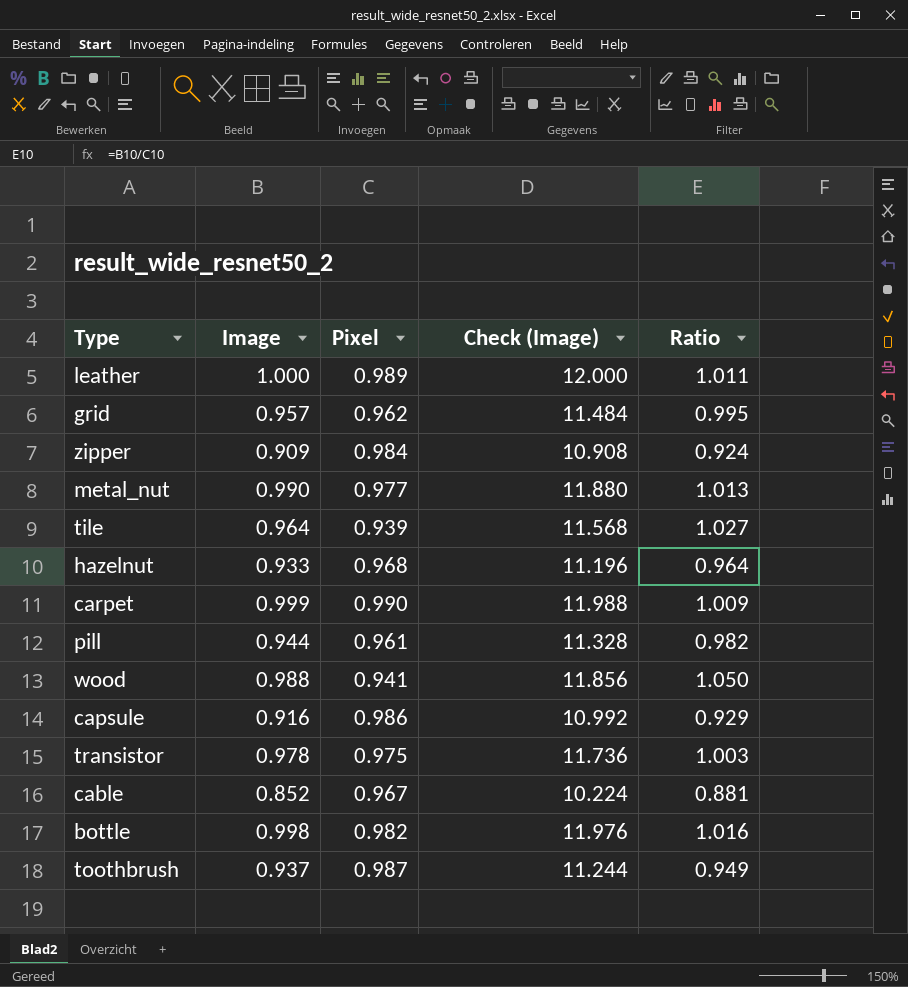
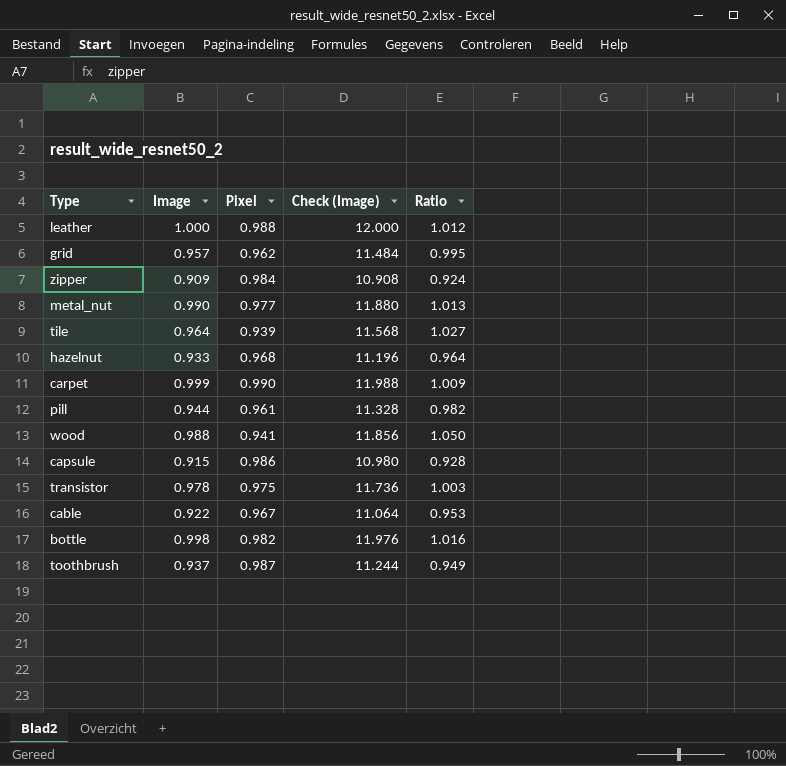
leather | Pixel: 0.989 -> 0.988
leather | Ratio: 1.011 -> 1.012
capsule | Image: 0.916 -> 0.915
capsule | Check (Image): 10.992 -> 10.980
capsule | Ratio: 0.929 -> 0.928
cable | Image: 0.852 -> 0.922
cable | Check (Image): 10.224 -> 11.064
cable | Ratio: 0.881 -> 0.953

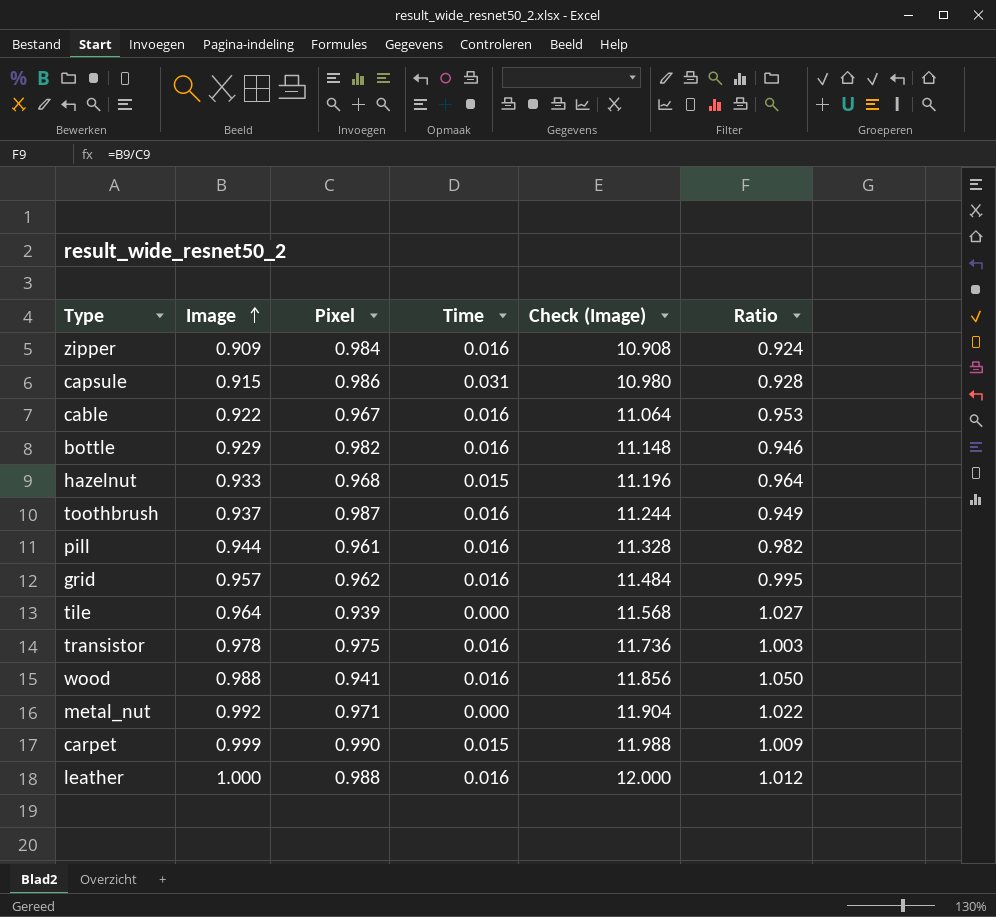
row order: none -> Image ascending
column Time | position: none -> 4
bottle | Image: 0.998 -> 0.929
bottle | Check (Image): 11.976 -> 11.148
bottle | Ratio: 1.016 -> 0.946
metal_nut | Image: 0.990 -> 0.992
metal_nut | Pixel: 0.977 -> 0.971
metal_nut | Check (Image): 11.880 -> 11.904
metal_nut | Ratio: 1.013 -> 1.022

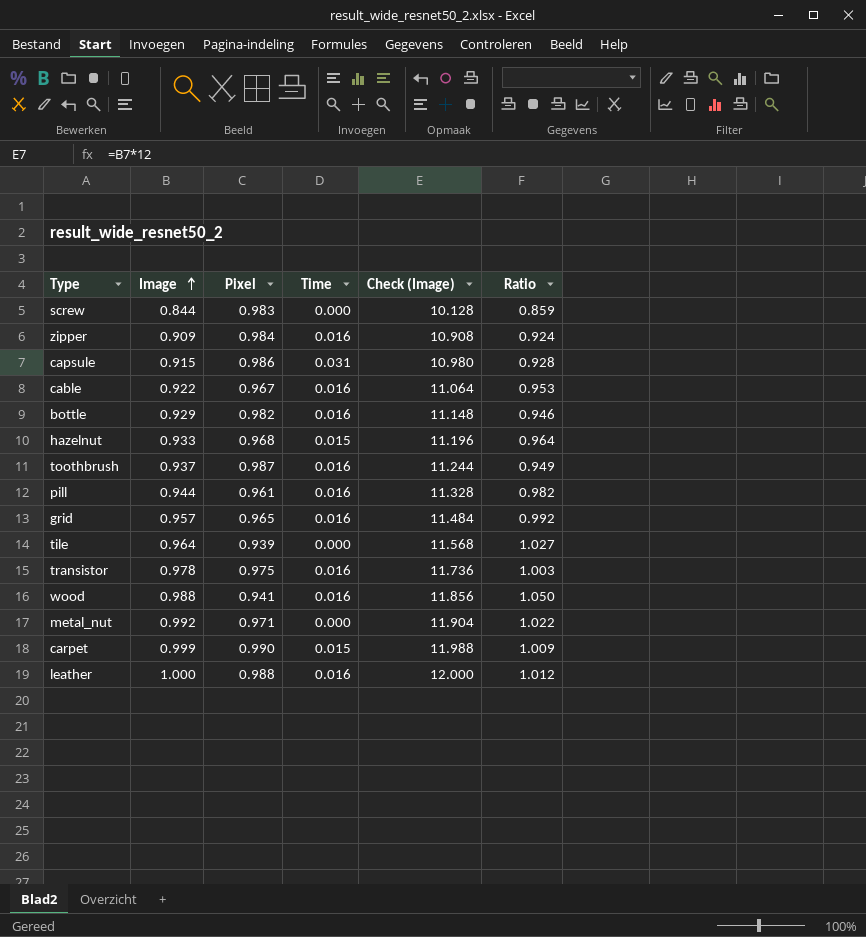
row screw: none -> 0.844 | 0.983 | 0.000 | 10.128 | 0.859
grid | Pixel: 0.962 -> 0.965
grid | Ratio: 0.995 -> 0.992

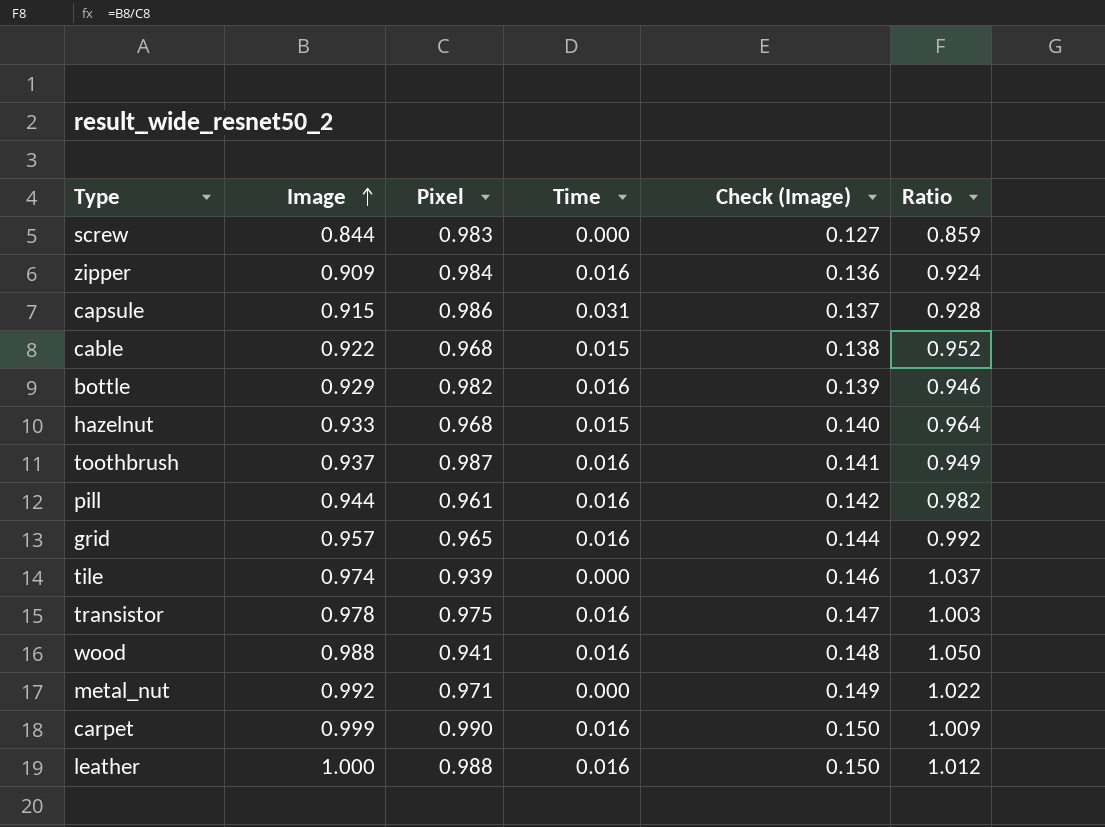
column Check (Image) | formula: [Image] * 12 -> [Image] * 0.15
cable | Pixel: 0.967 -> 0.968
cable | Time: 0.016 -> 0.015
cable | Ratio: 0.953 -> 0.952
tile | Image: 0.964 -> 0.974
tile | Ratio: 1.027 -> 1.037
carpet | Time: 0.015 -> 0.016

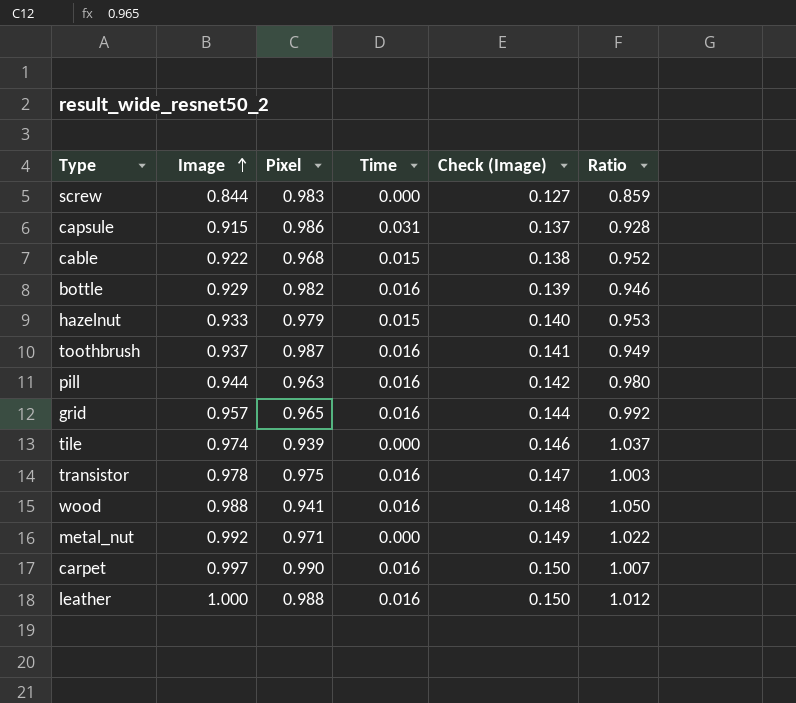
row zipper: 0.909 | 0.984 | 0.016 | 0.136 | 0.924 -> none
hazelnut | Pixel: 0.968 -> 0.979
hazelnut | Ratio: 0.964 -> 0.953
pill | Pixel: 0.961 -> 0.963
pill | Ratio: 0.982 -> 0.980
carpet | Image: 0.999 -> 0.997
carpet | Ratio: 1.009 -> 1.007

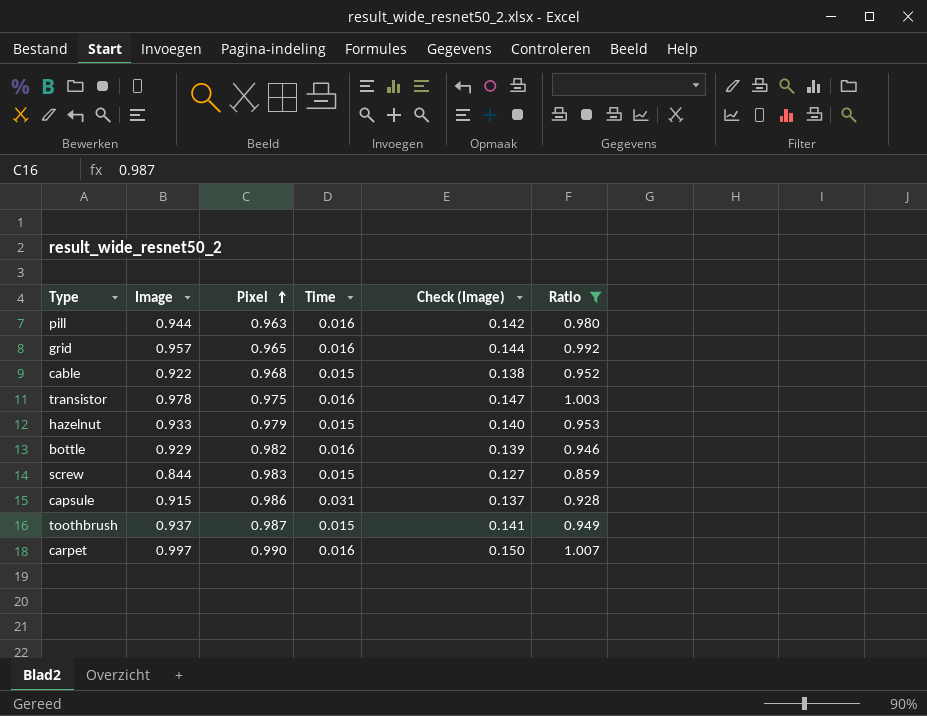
filter: none -> Ratio <= 1.007
row order: Image ascending -> Pixel ascending
screw | Time: 0.000 -> 0.015
toothbrush | Time: 0.016 -> 0.015

